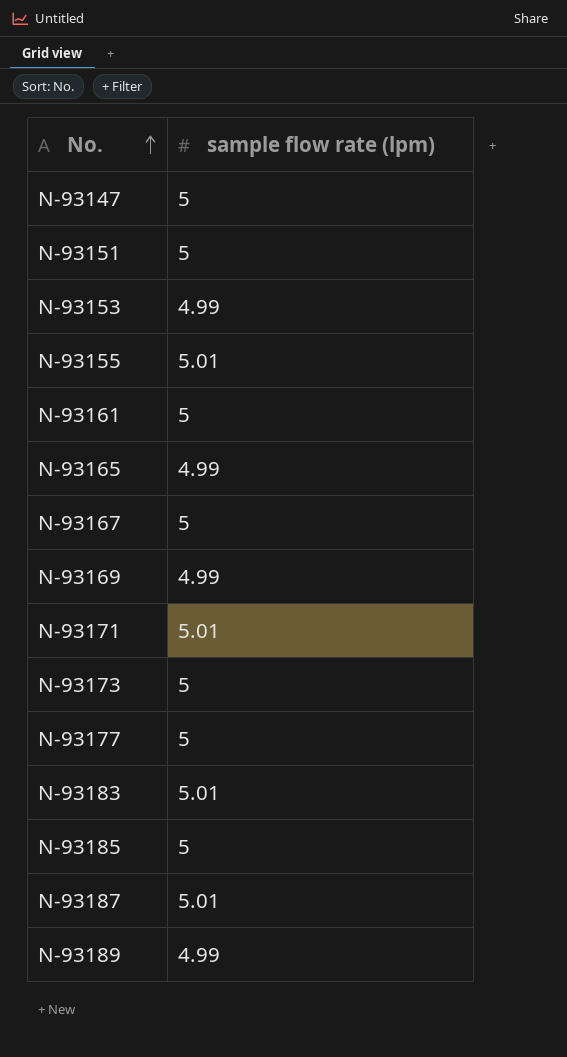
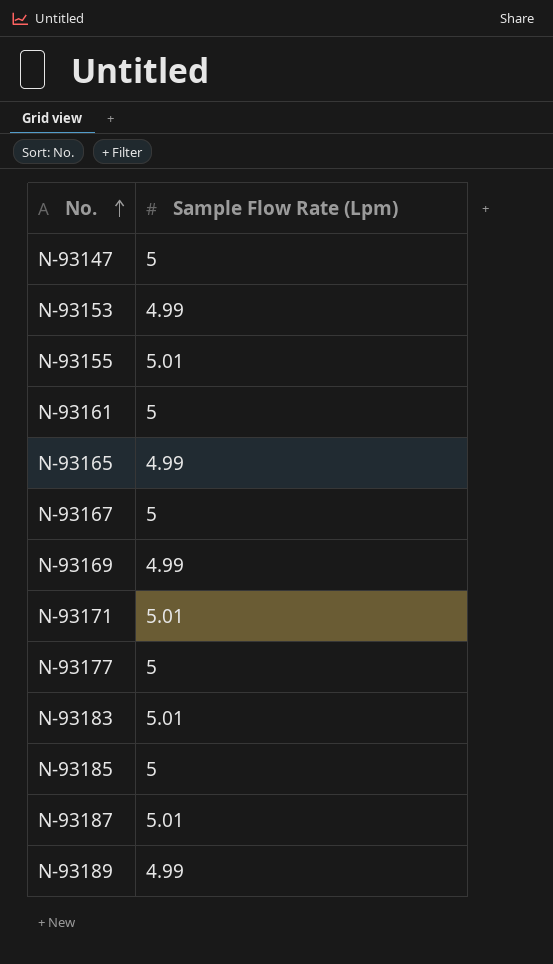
column name: sample flow rate (lpm) -> Sample Flow Rate (Lpm)
row N-93151: 5 -> none
row N-93173: 5 -> none

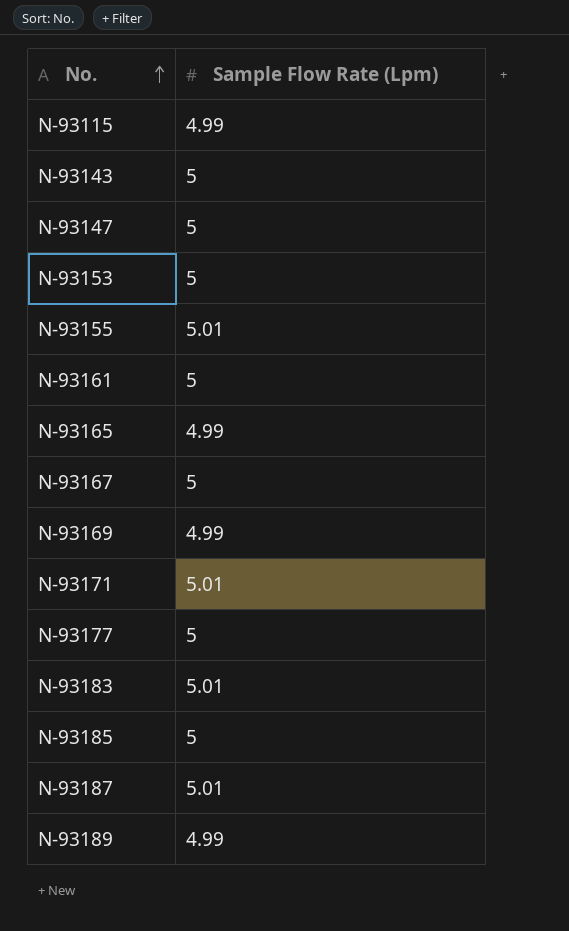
row N-93115: none -> 4.99
row N-93143: none -> 5
N-93153 | Sample Flow Rate (Lpm): 4.99 -> 5

